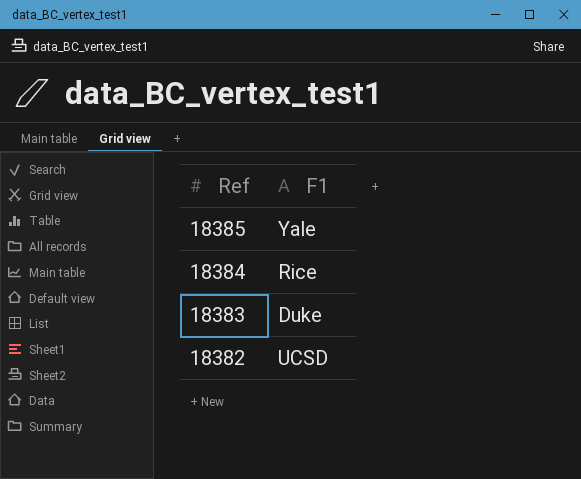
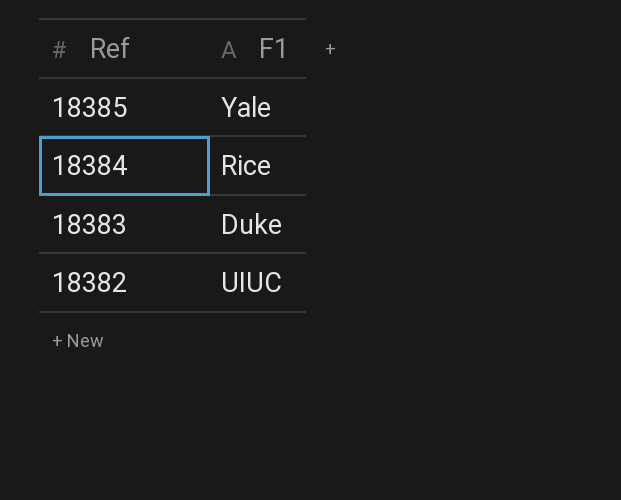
18382 | F1: UCSD -> UIUC

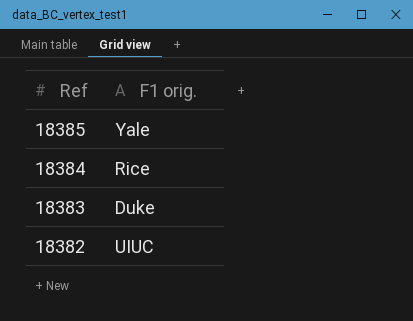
column name: F1 -> F1 orig.

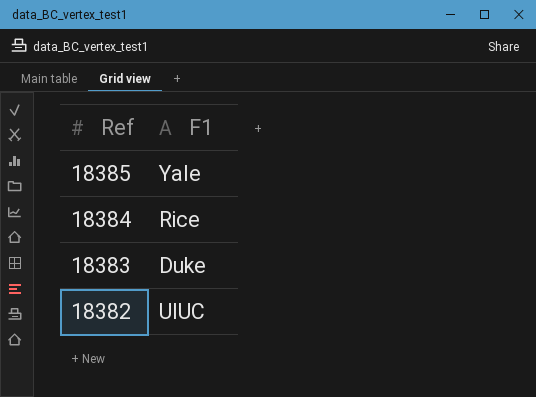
column name: F1 orig. -> F1

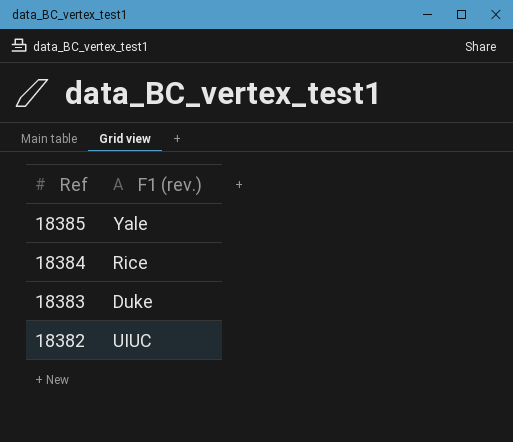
column name: F1 -> F1 (rev.)

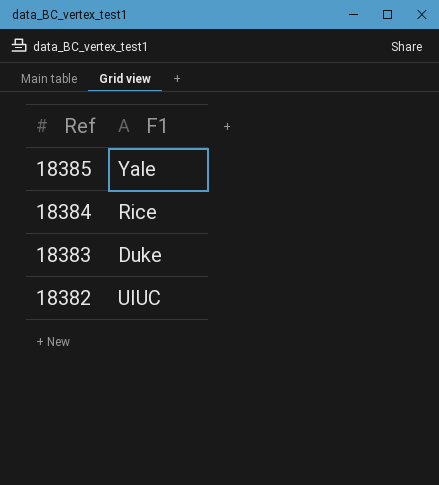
column name: F1 (rev.) -> F1

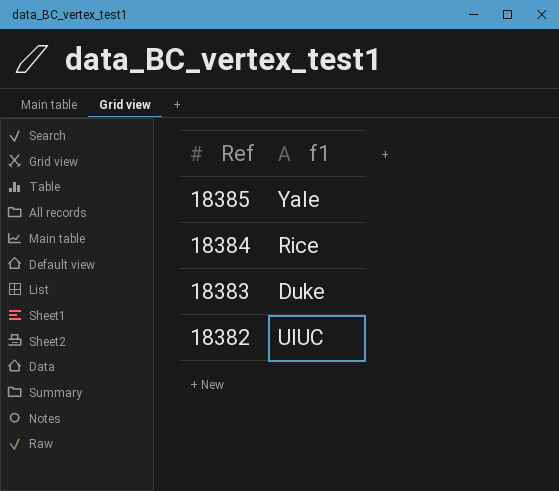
column name: F1 -> f1

